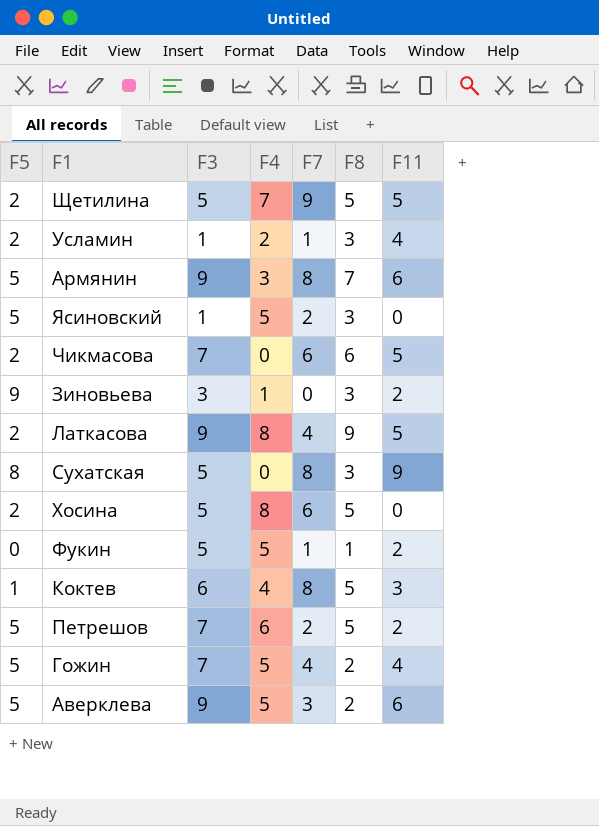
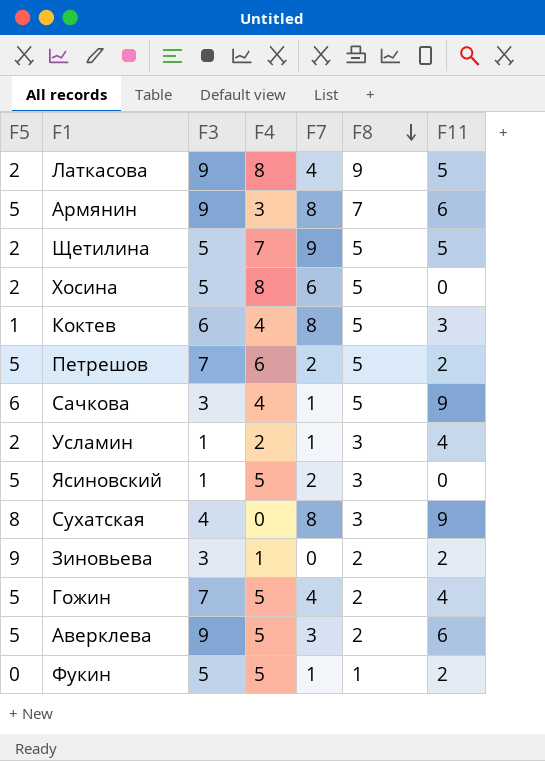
row order: none -> F8 descending
row Чикмасова: 2 | 7 | 0 | 6 | 6 | 5 -> none
row Сачкова: none -> 6 | 3 | 4 | 1 | 5 | 9
Сухатская | F3: 5 -> 4
Зиновьева | F8: 3 -> 2

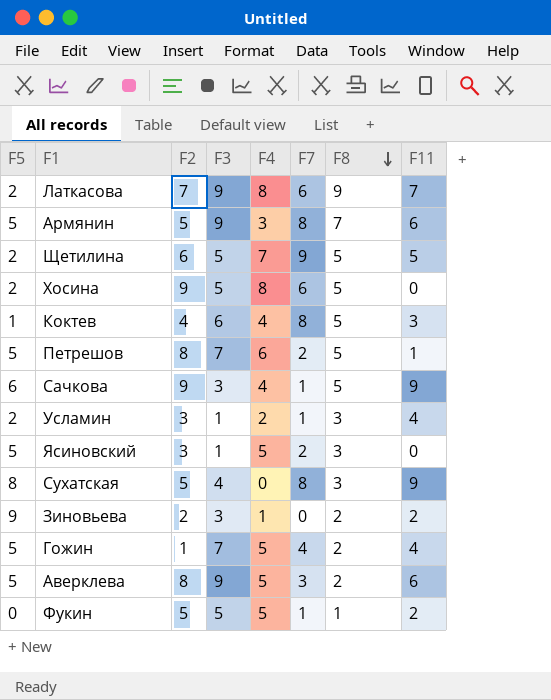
column F2 | position: none -> 3
Латкасова | F7: 4 -> 6
Латкасова | F11: 5 -> 7
Петрешов | F11: 2 -> 1

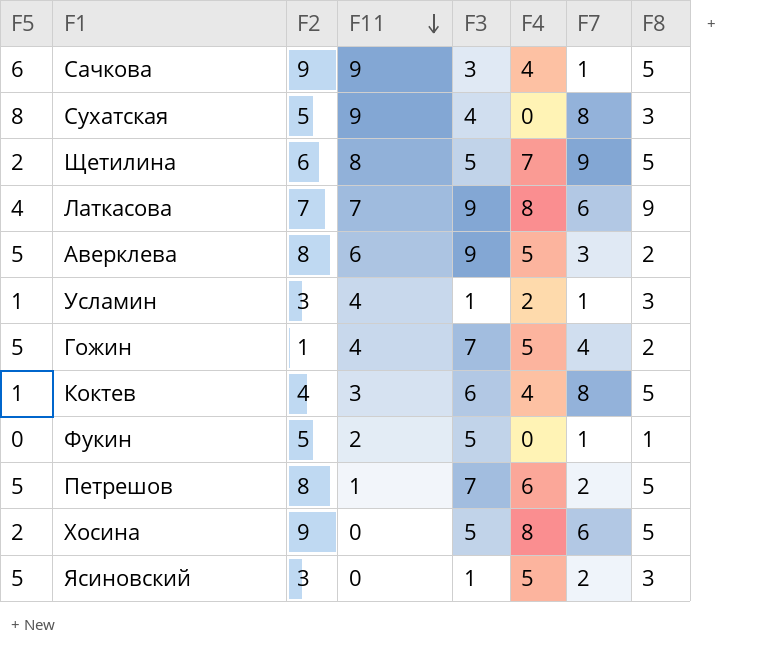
row order: F8 descending -> F11 descending
column F11 | position: 8 -> 4
row Армянин: 5 | 5 | 9 | 3 | 8 | 7 | 6 -> none
row Зиновьева: 9 | 2 | 3 | 1 | 0 | 2 | 2 -> none
Щетилина | F11: 5 -> 8
Латкасова | F5: 2 -> 4
Усламин | F5: 2 -> 1
Фукин | F4: 5 -> 0

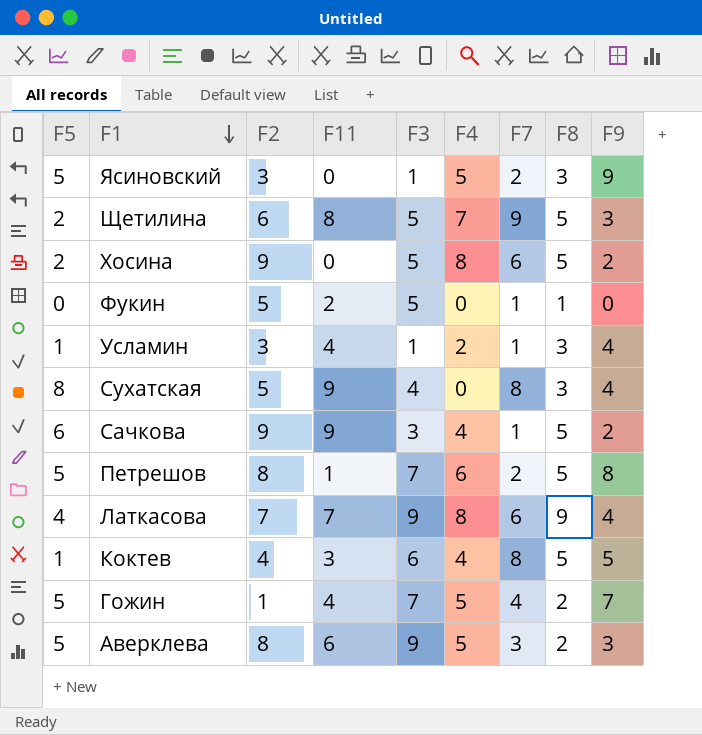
row order: F11 descending -> F1 descending
column F9 | position: none -> 9

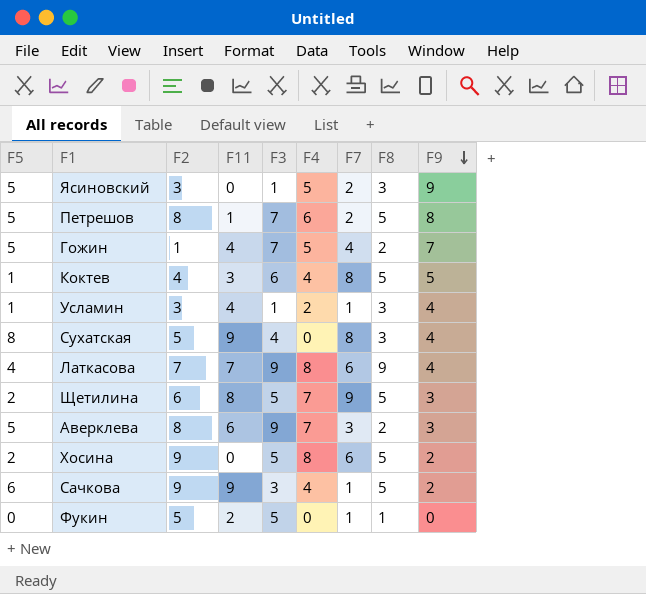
row order: F1 descending -> F9 descending
Аверклева | F4: 5 -> 7

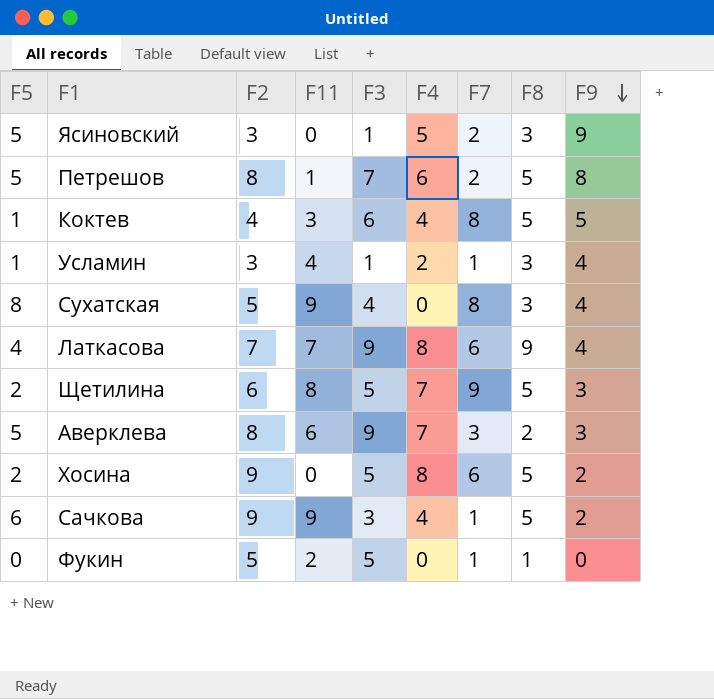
row Гожин: 5 | 1 | 4 | 7 | 5 | 4 | 2 | 7 -> none

